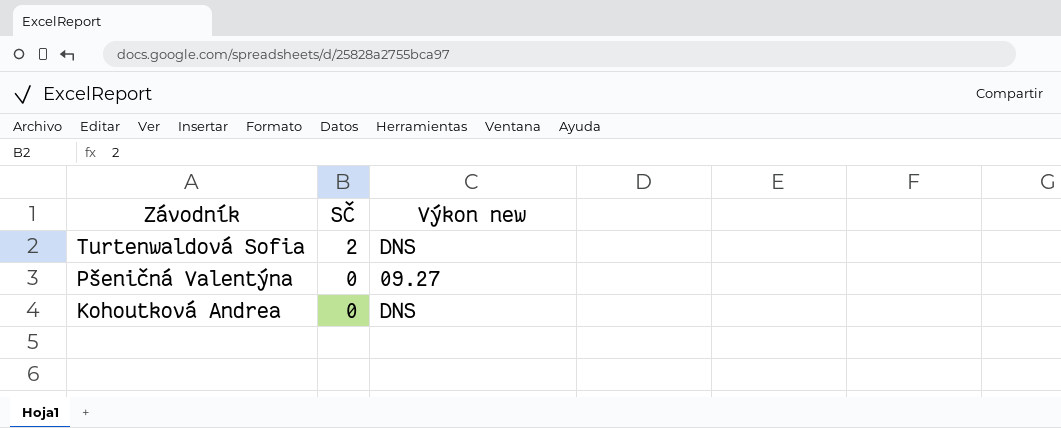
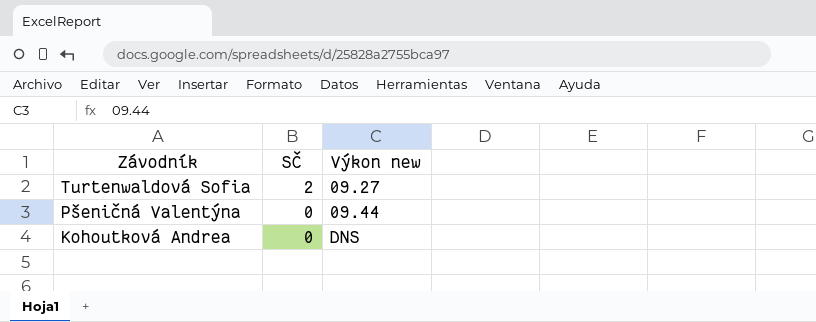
Turtenwaldová Sofia | Výkon new: DNS -> 09.27
Pšeničná Valentýna | Výkon new: 09.27 -> 09.44

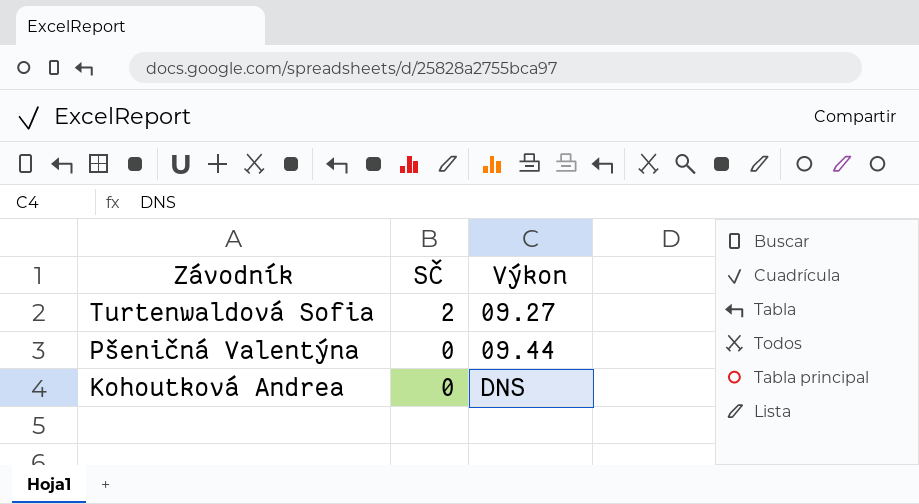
column name: Výkon new -> Výkon

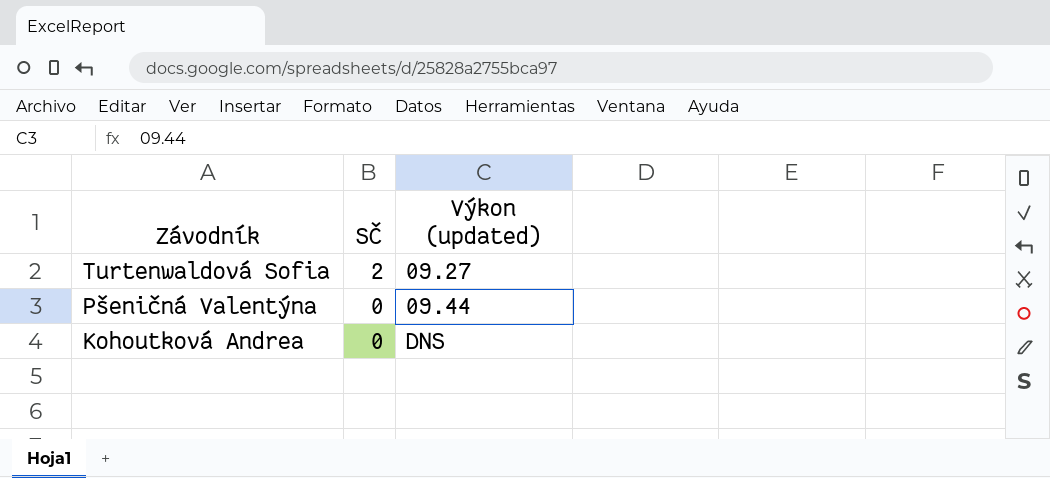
column name: Výkon -> Výkon (updated)

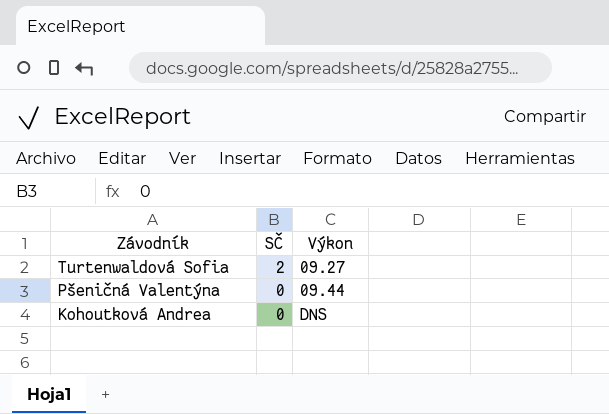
column name: Výkon (updated) -> Výkon

